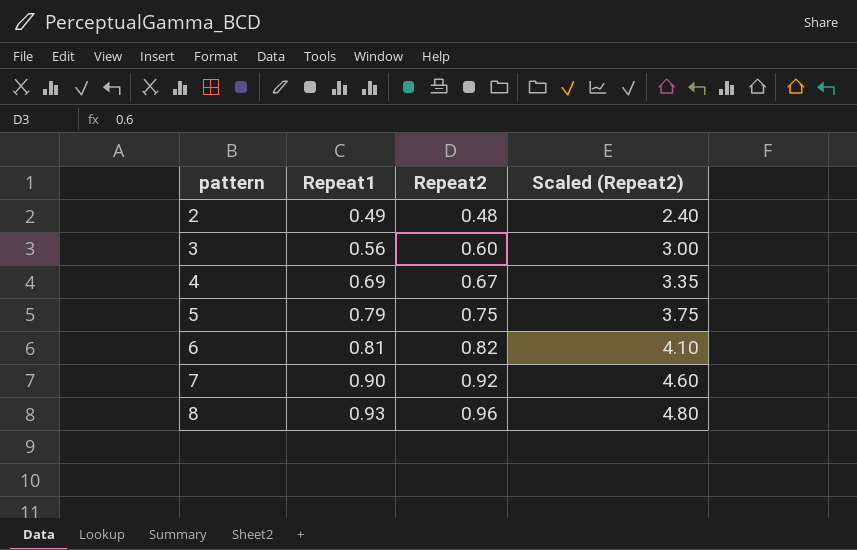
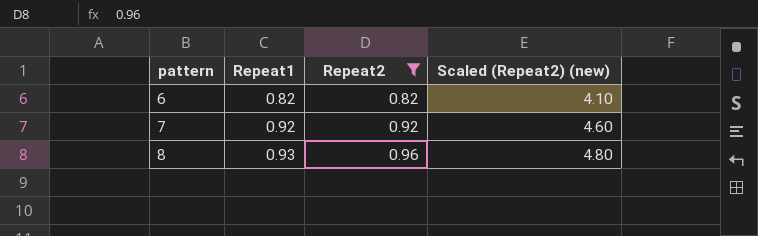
filter: none -> Repeat2 >= 0.82
column name: Scaled (Repeat2) -> Scaled (Repeat2) (new)
6 | Repeat1: 0.81 -> 0.82
7 | Repeat1: 0.90 -> 0.92

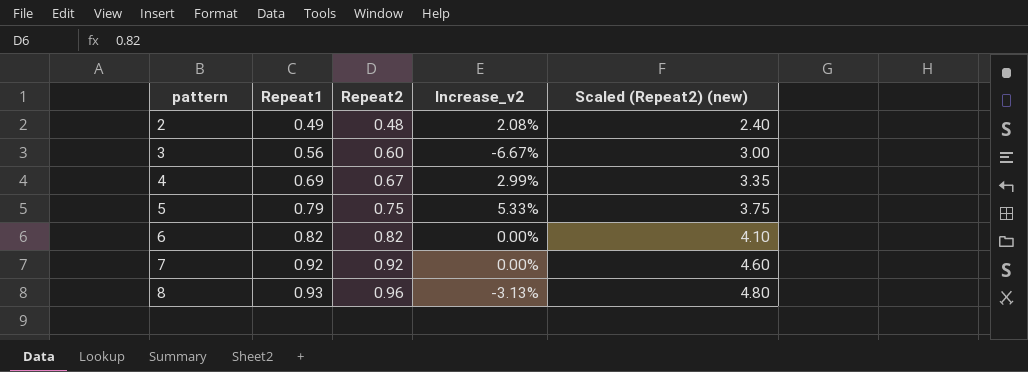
filter: Repeat2 >= 0.82 -> none
column Increase_v2 | formula: none -> ([Repeat1] - [Repeat2]) / [Repeat2]

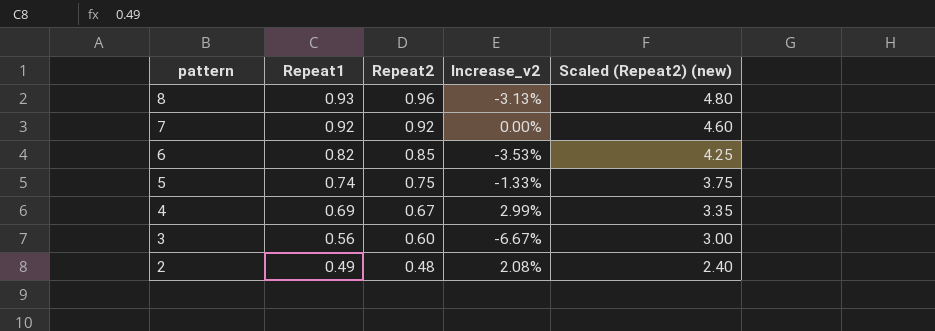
row order: pattern ascending -> pattern descending
6 | Repeat2: 0.82 -> 0.85
6 | Increase_v2: 0.00% -> -3.53%
6 | Scaled (Repeat2) (new): 4.10 -> 4.25
5 | Repeat1: 0.79 -> 0.74
5 | Increase_v2: 5.33% -> -1.33%

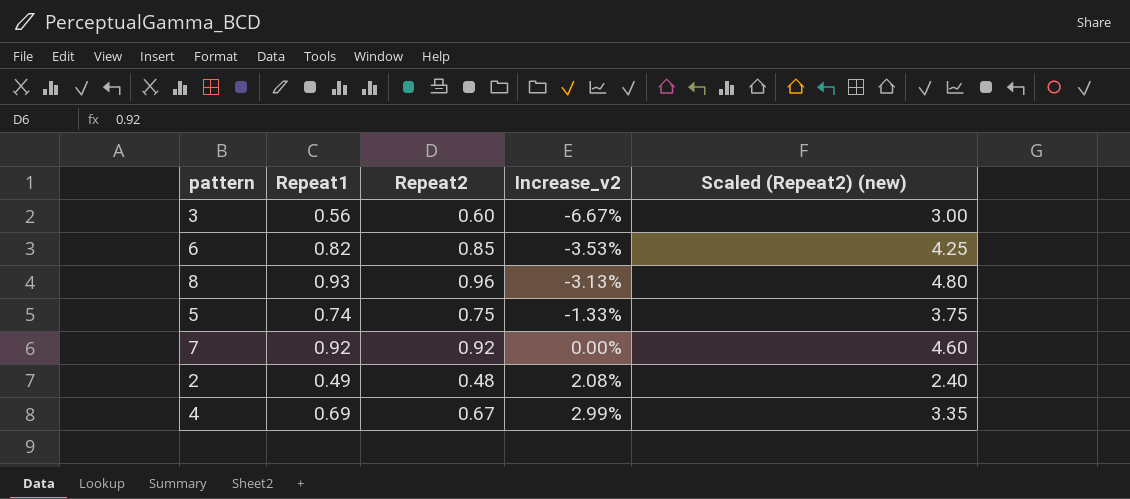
row order: pattern descending -> Increase_v2 ascending

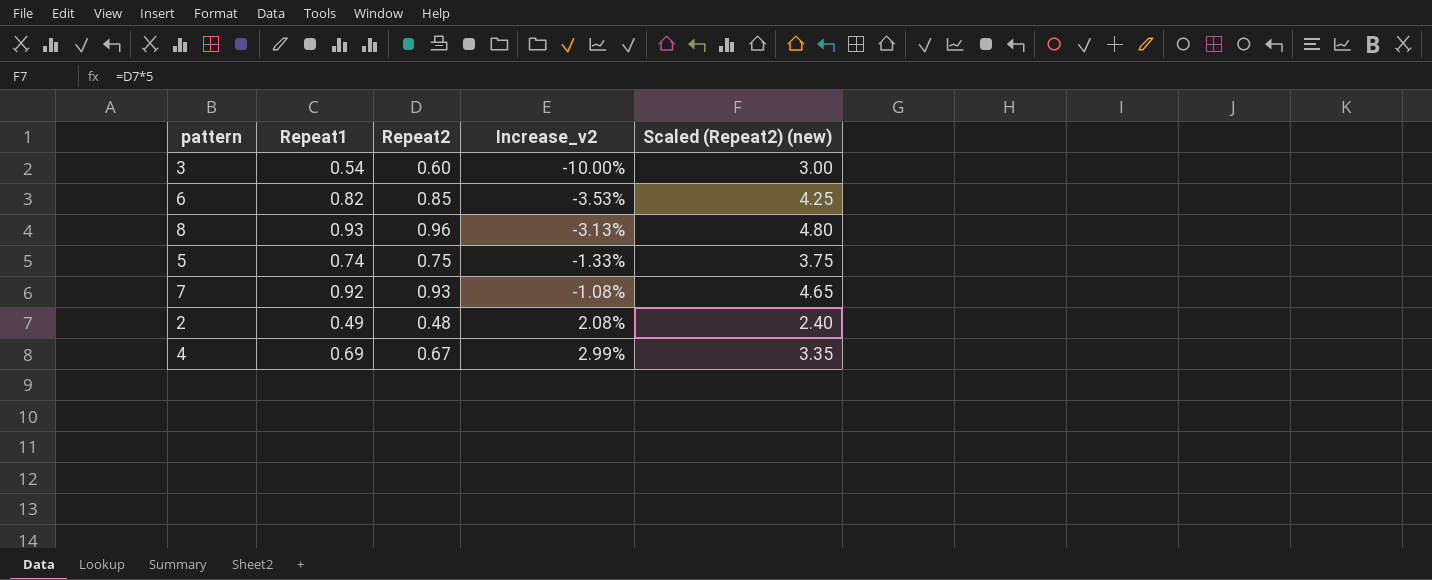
3 | Repeat1: 0.56 -> 0.54
3 | Increase_v2: -6.67% -> -10.00%
7 | Repeat2: 0.92 -> 0.93
7 | Increase_v2: 0.00% -> -1.08%
7 | Scaled (Repeat2) (new): 4.60 -> 4.65

